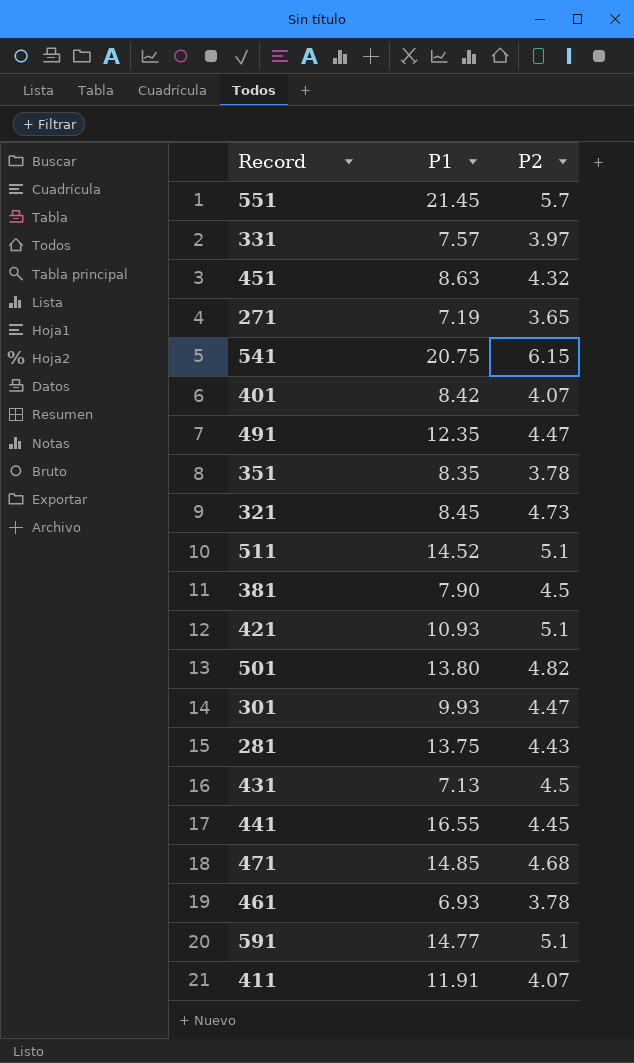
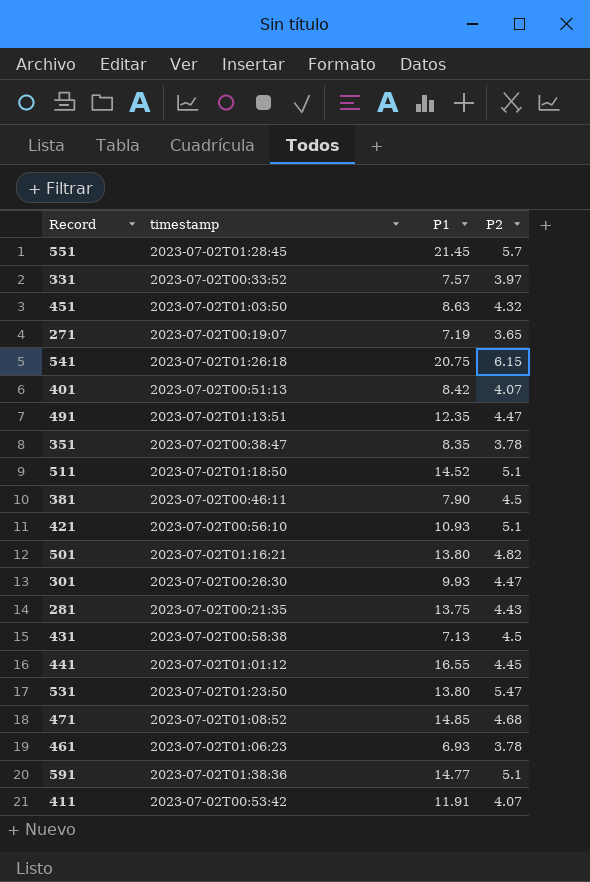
column timestamp | position: none -> 2
row 321: 8.45 | 4.73 -> none
row 531: none -> 2023-07-02T01:23:50 | 13.80 | 5.47

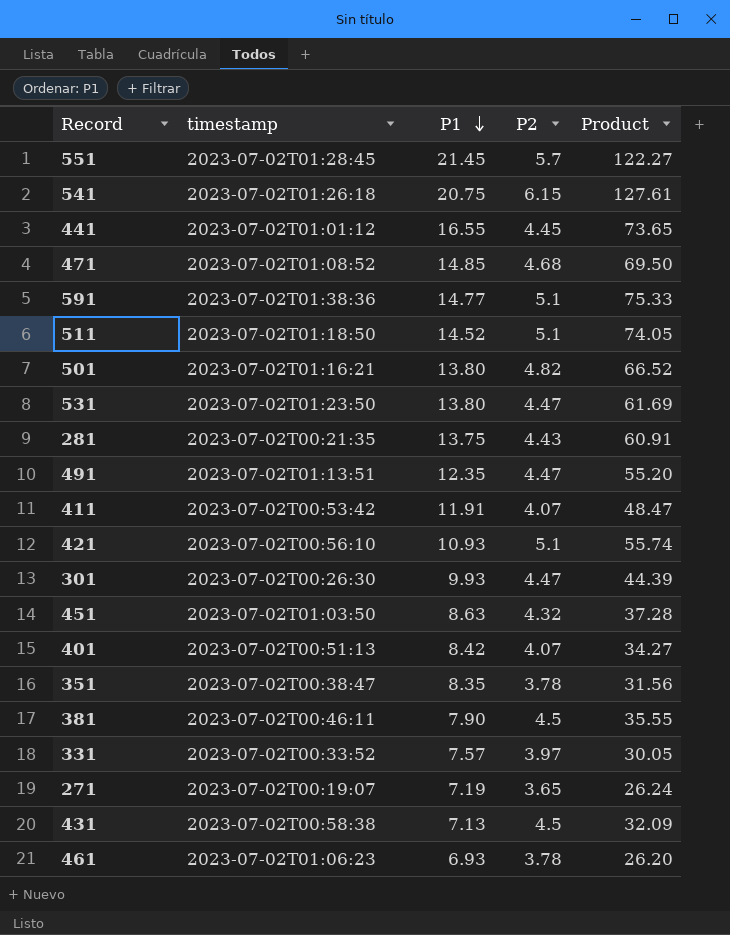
row order: none -> P1 descending
column Product | formula: none -> [P1] * [P2]
531 | P2: 5.47 -> 4.47

